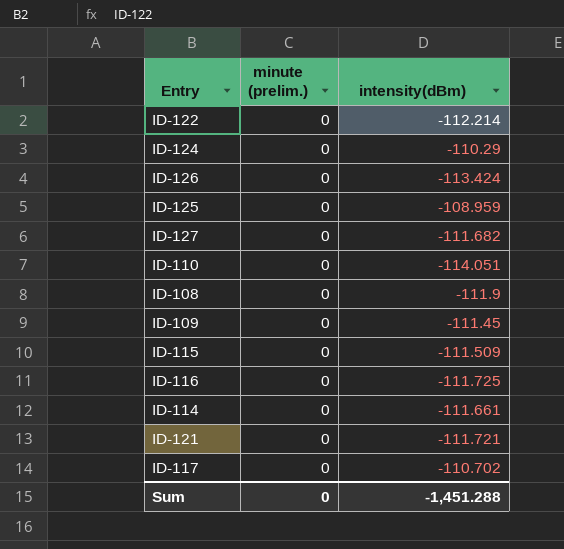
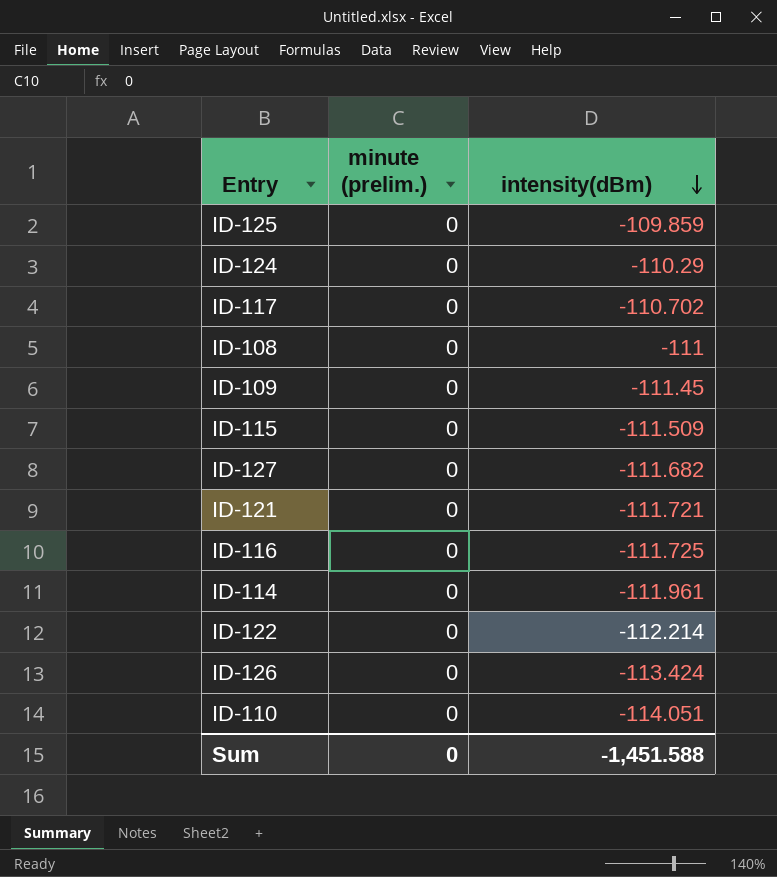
row order: none -> intensity(dBm) descending
ID-125 | intensity(dBm): -108.959 -> -109.859
ID-108 | intensity(dBm): -111.9 -> -111
ID-114 | intensity(dBm): -111.661 -> -111.961
Sum | intensity(dBm): -1,451.288 -> -1,451.588

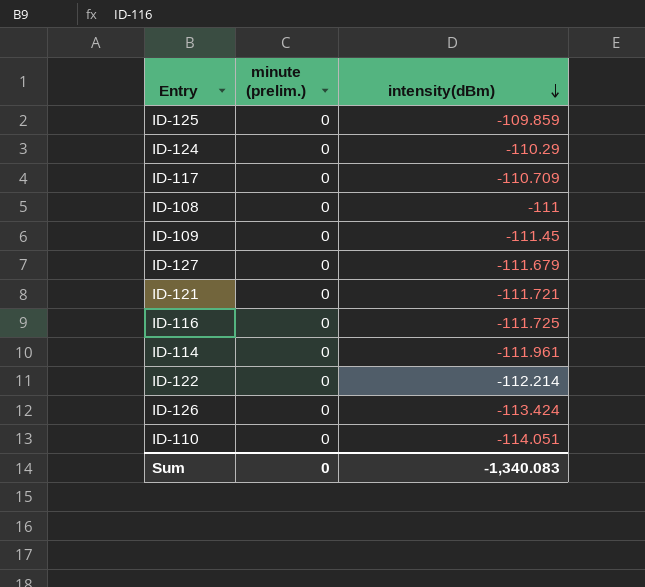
row ID-115: 0 | -111.509 -> none
ID-117 | intensity(dBm): -110.702 -> -110.709
ID-127 | intensity(dBm): -111.682 -> -111.679
Sum | intensity(dBm): -1,451.588 -> -1,340.083

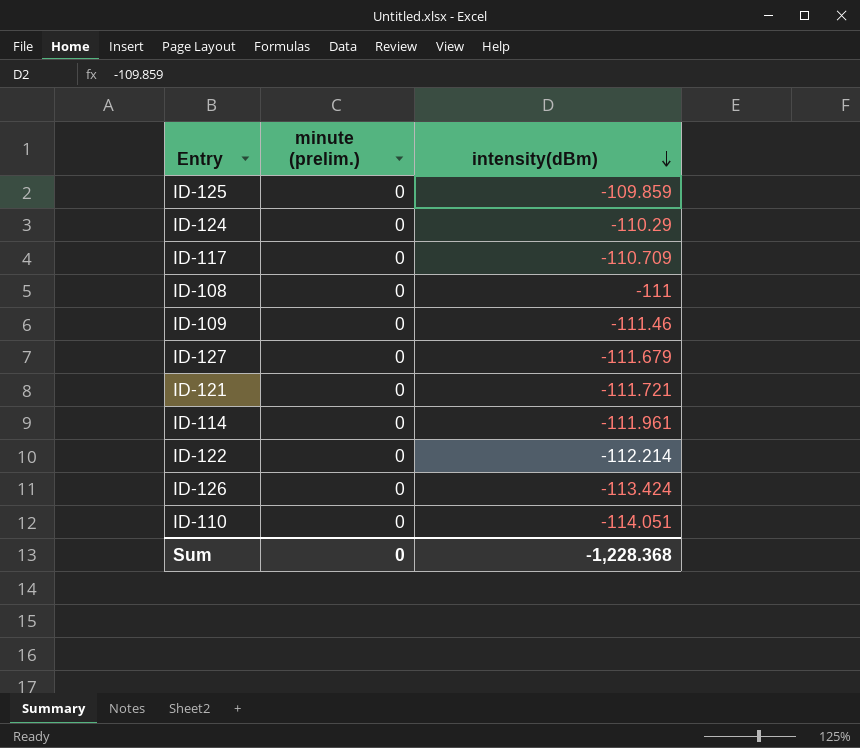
row ID-116: 0 | -111.725 -> none
ID-109 | intensity(dBm): -111.45 -> -111.46
Sum | intensity(dBm): -1,340.083 -> -1,228.368

